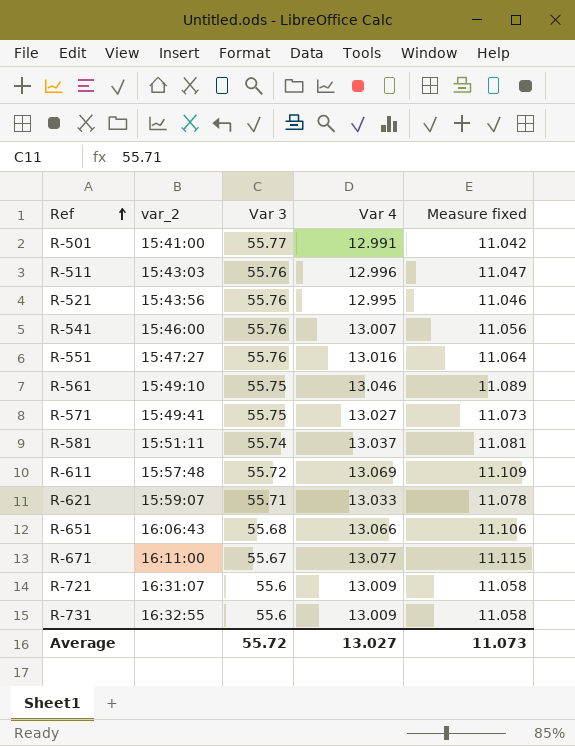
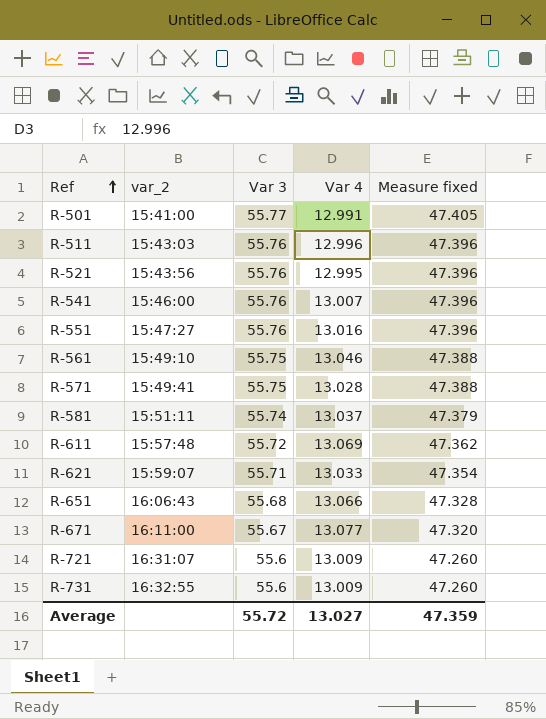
column Measure fixed | formula: [Var 4] * 0.85 -> [Var 3] * 0.85
R-571 | Var 4: 13.027 -> 13.028
Average | Measure fixed: 11.073 -> 47.359

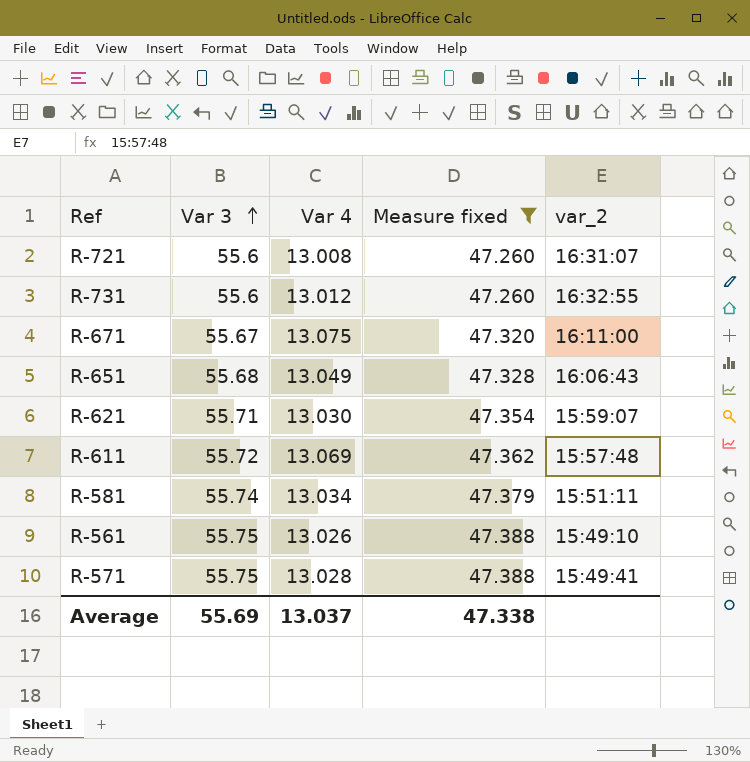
filter: none -> Measure fixed <= 47.388
row order: Ref ascending -> Var 3 ascending
column var_2 | position: 2 -> 5
R-721 | Var 4: 13.009 -> 13.008
R-731 | Var 4: 13.009 -> 13.012
R-671 | Var 4: 13.077 -> 13.075
R-651 | Var 4: 13.066 -> 13.049
R-621 | Var 4: 13.033 -> 13.030
R-581 | Var 4: 13.037 -> 13.034
R-561 | Var 4: 13.046 -> 13.026
Average | Var 3: 55.72 -> 55.69
Average | Var 4: 13.027 -> 13.037
Average | Measure fixed: 47.359 -> 47.338

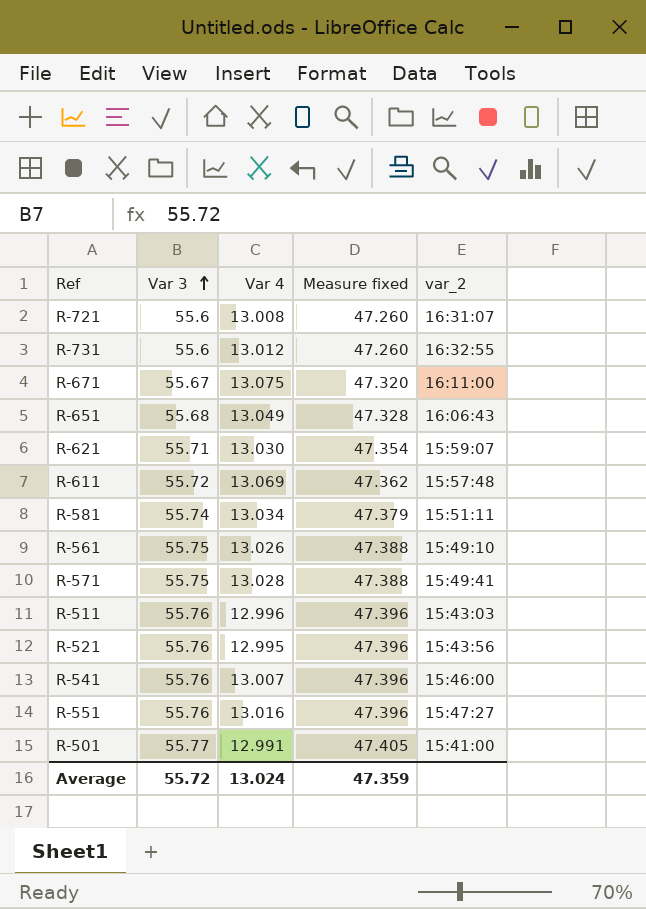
filter: Measure fixed <= 47.388 -> none
Average | Var 3: 55.69 -> 55.72
Average | Var 4: 13.037 -> 13.024
Average | Measure fixed: 47.338 -> 47.359

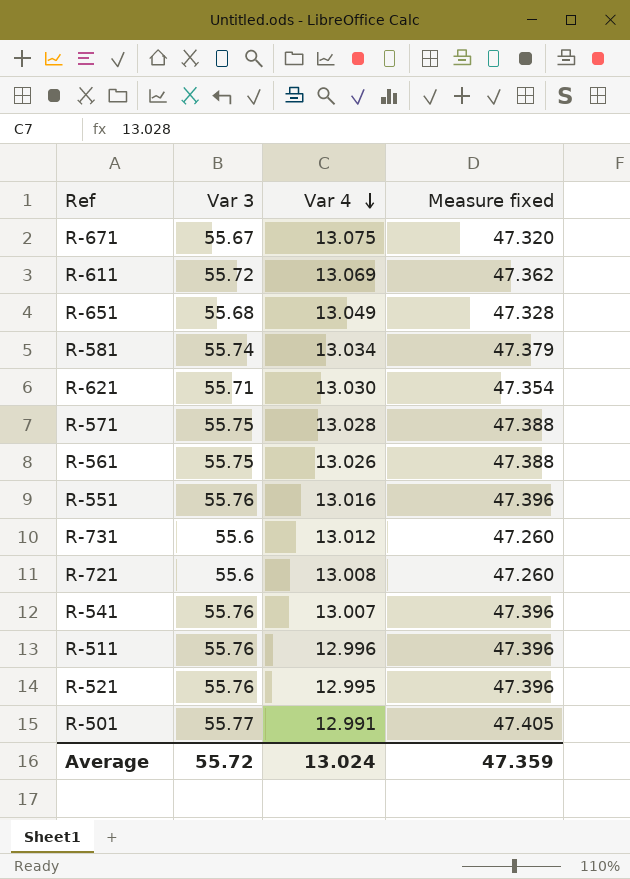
row order: Var 3 ascending -> Var 4 descending
column var_2 | position: 5 -> none

